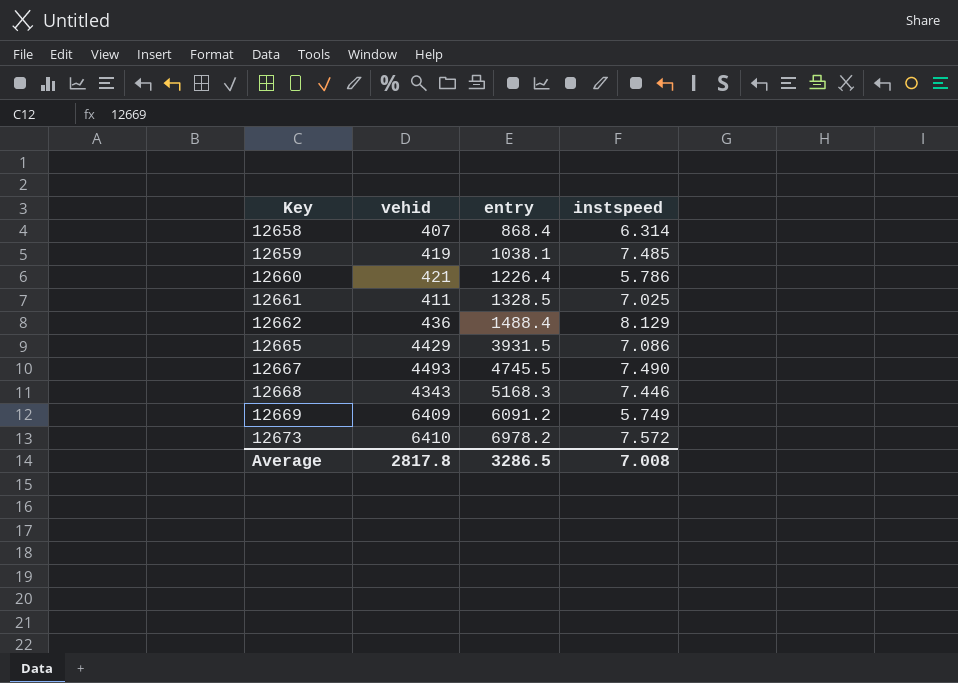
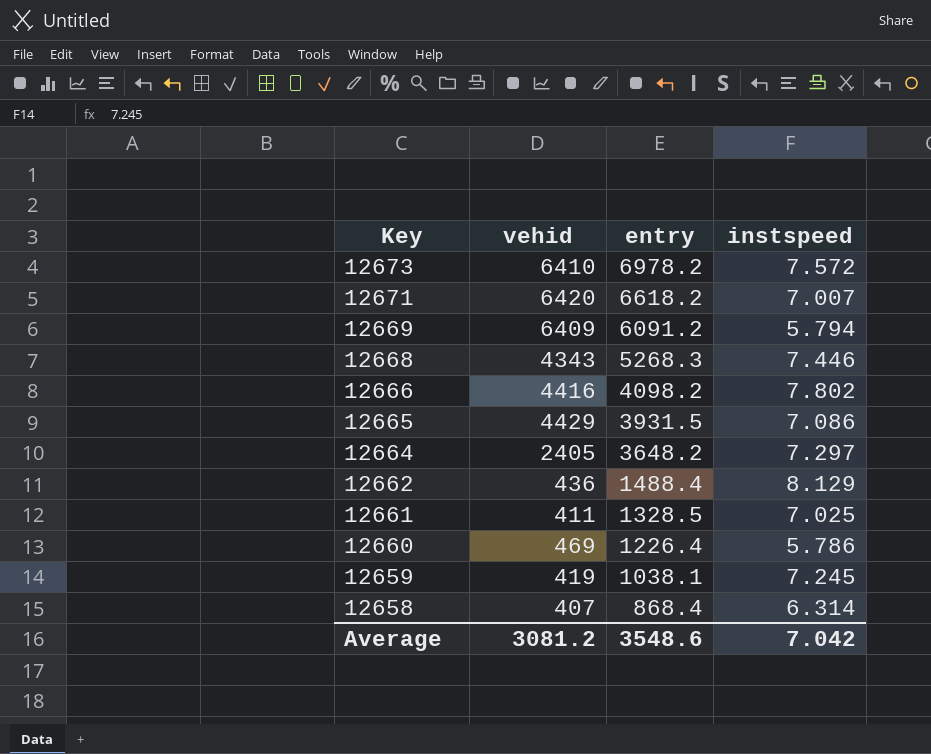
row order: Key ascending -> Key descending
row 12667: 4493 | 4745.5 | 7.490 -> none
row 12671: none -> 6420 | 6618.2 | 7.007
12669 | instspeed: 5.749 -> 5.794
12668 | entry: 5168.3 -> 5268.3
row 12666: none -> 4416 | 4098.2 | 7.802
row 12664: none -> 2405 | 3648.2 | 7.297
12660 | vehid: 421 -> 469
12659 | instspeed: 7.485 -> 7.245
Average | vehid: 2817.8 -> 3081.2
Average | entry: 3286.5 -> 3548.6
Average | instspeed: 7.008 -> 7.042

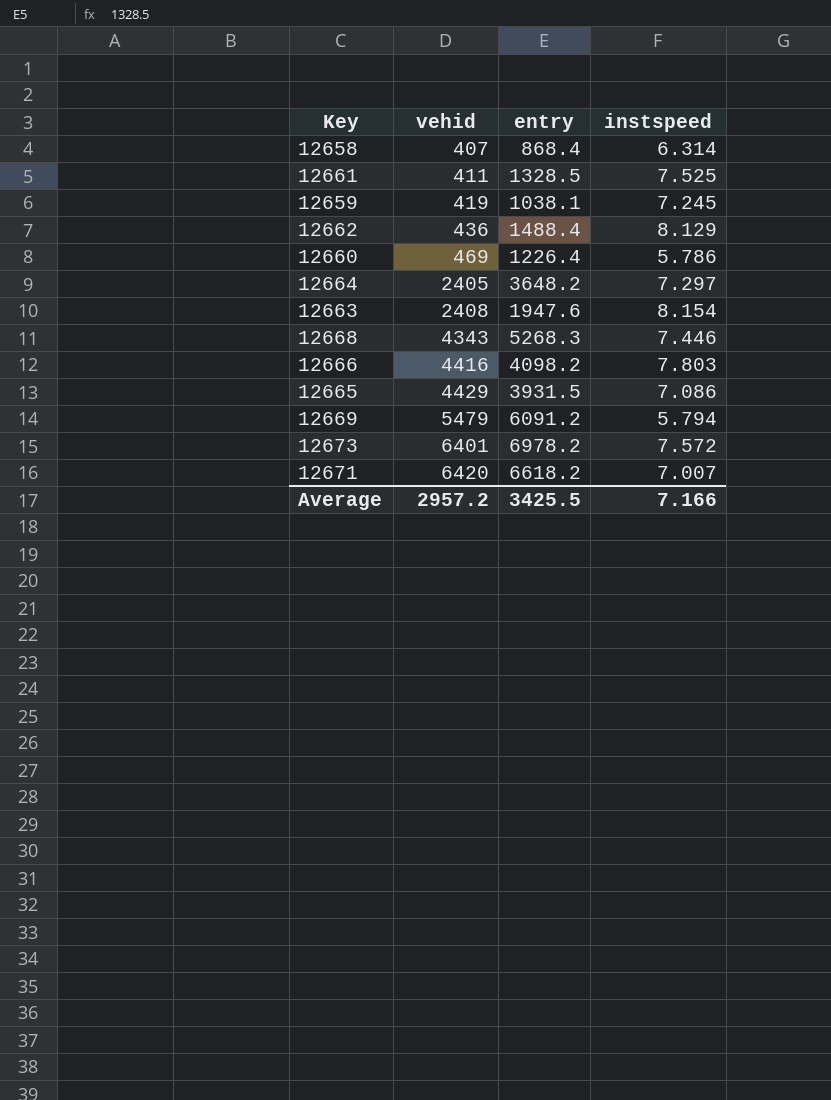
row order: Key descending -> vehid ascending
12661 | instspeed: 7.025 -> 7.525
row 12663: none -> 2408 | 1947.6 | 8.154
12666 | instspeed: 7.802 -> 7.803
12669 | vehid: 6409 -> 5479
12673 | vehid: 6410 -> 6401
Average | vehid: 3081.2 -> 2957.2
Average | entry: 3548.6 -> 3425.5
Average | instspeed: 7.042 -> 7.166

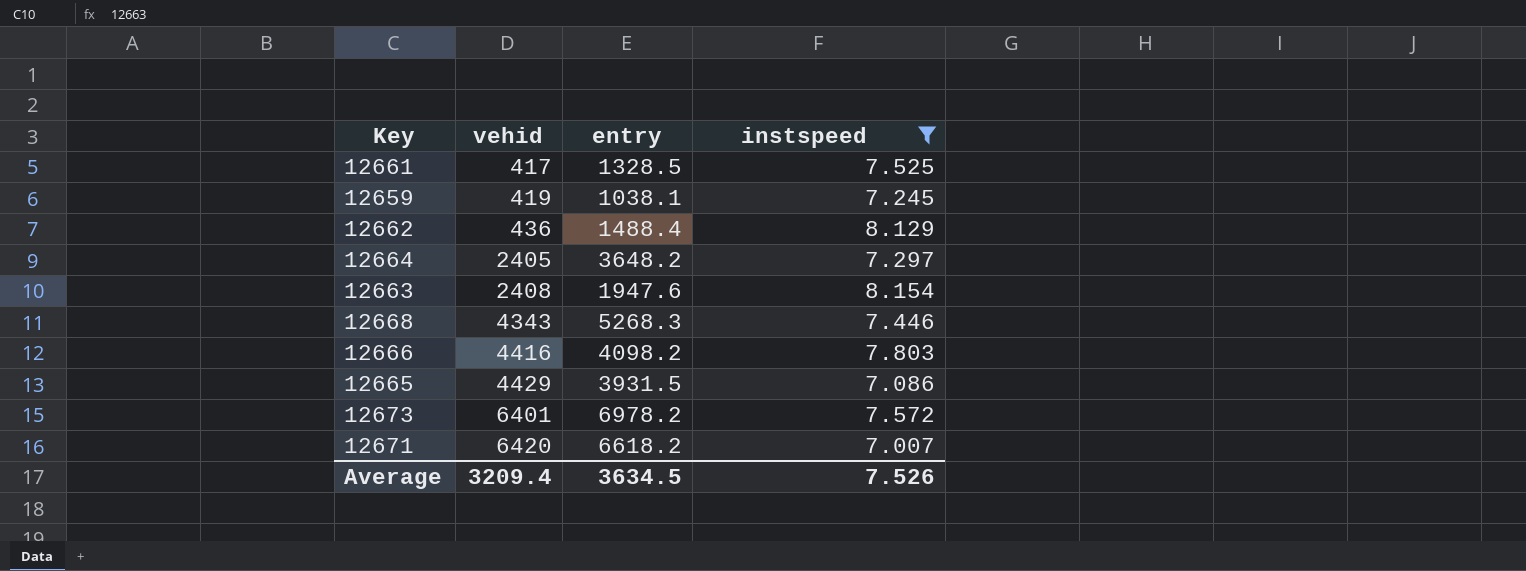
filter: none -> instspeed >= 7.007
12661 | vehid: 411 -> 417
Average | vehid: 2957.2 -> 3209.4
Average | entry: 3425.5 -> 3634.5
Average | instspeed: 7.166 -> 7.526

